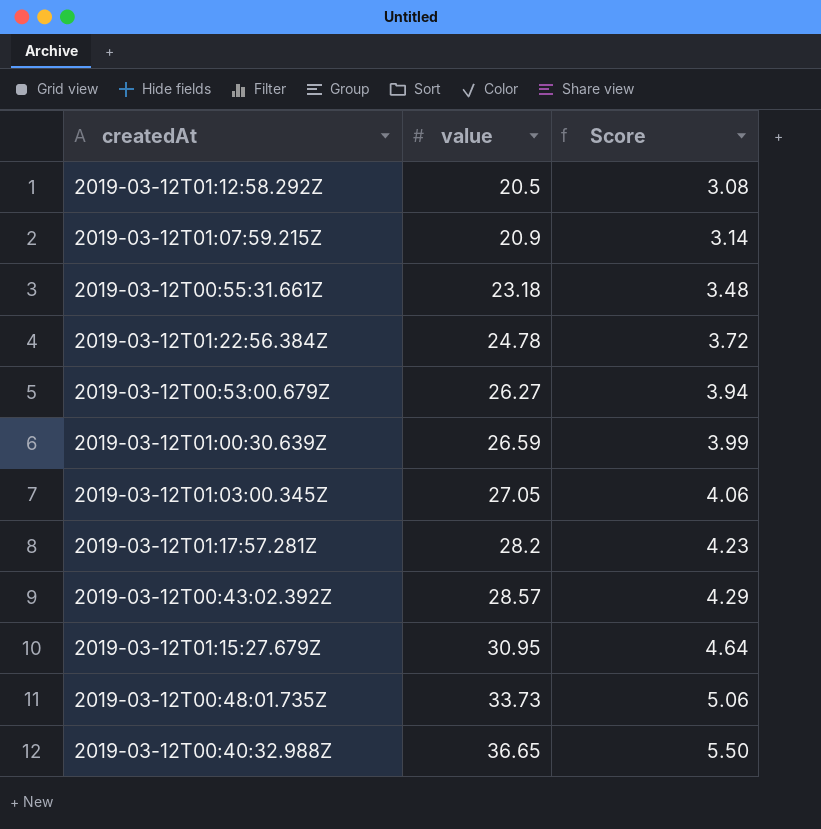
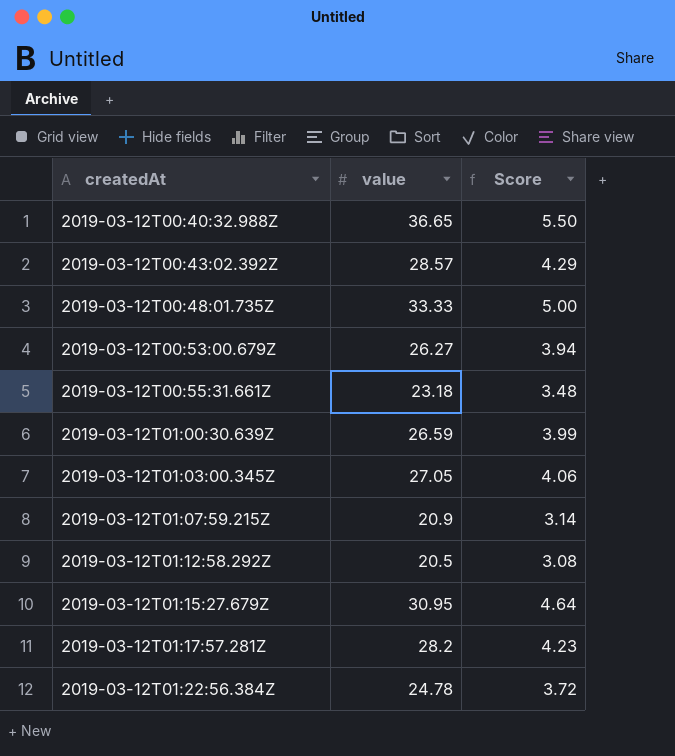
row order: value ascending -> createdAt ascending
2019-03-12T00:48:01.735Z | value: 33.73 -> 33.33
2019-03-12T00:48:01.735Z | Score: 5.06 -> 5.00

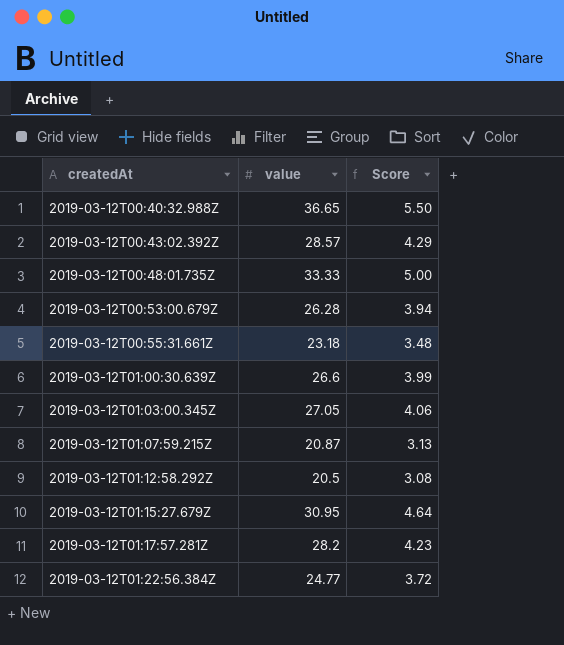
2019-03-12T00:53:00.679Z | value: 26.27 -> 26.28
2019-03-12T01:00:30.639Z | value: 26.59 -> 26.6
2019-03-12T01:07:59.215Z | value: 20.9 -> 20.87
2019-03-12T01:07:59.215Z | Score: 3.14 -> 3.13
2019-03-12T01:22:56.384Z | value: 24.78 -> 24.77

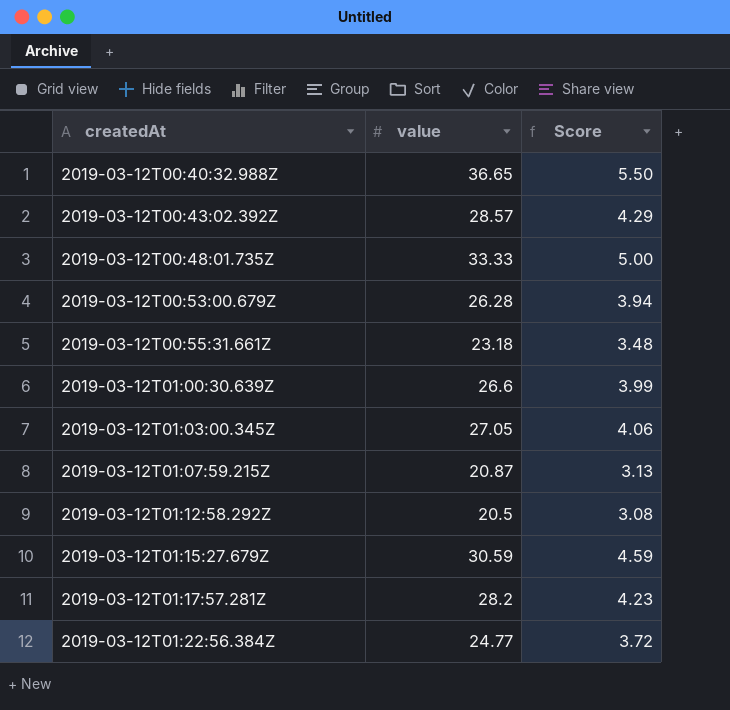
2019-03-12T01:15:27.679Z | value: 30.95 -> 30.59
2019-03-12T01:15:27.679Z | Score: 4.64 -> 4.59

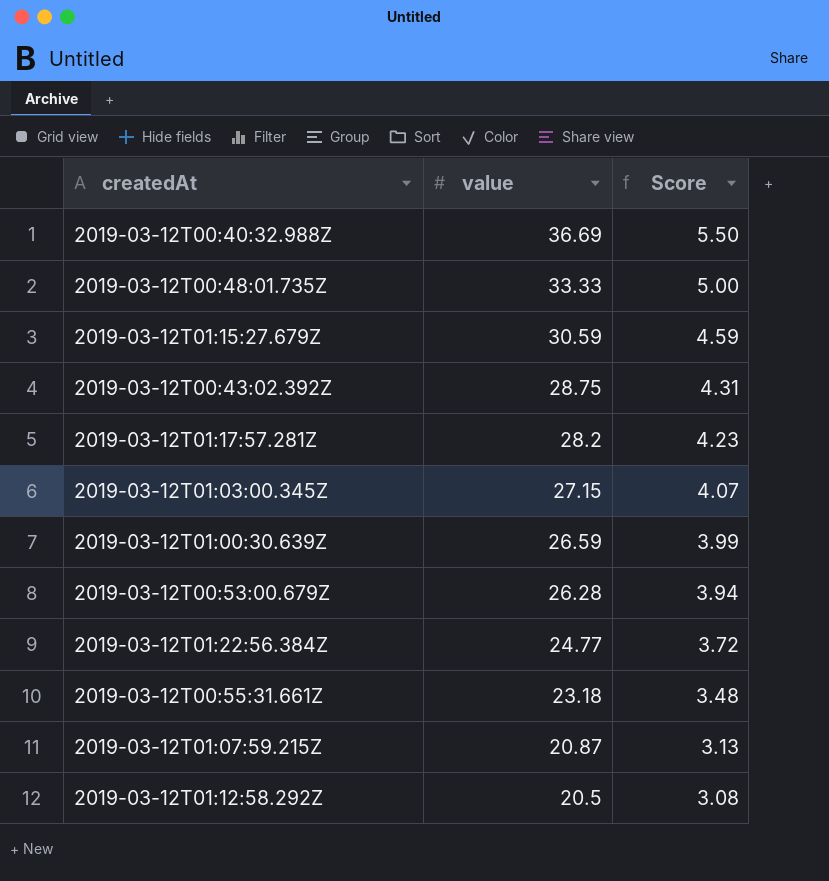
row order: createdAt ascending -> value descending
2019-03-12T00:40:32.988Z | value: 36.65 -> 36.69
2019-03-12T00:43:02.392Z | value: 28.57 -> 28.75
2019-03-12T00:43:02.392Z | Score: 4.29 -> 4.31
2019-03-12T01:03:00.345Z | value: 27.05 -> 27.15
2019-03-12T01:03:00.345Z | Score: 4.06 -> 4.07
2019-03-12T01:00:30.639Z | value: 26.6 -> 26.59

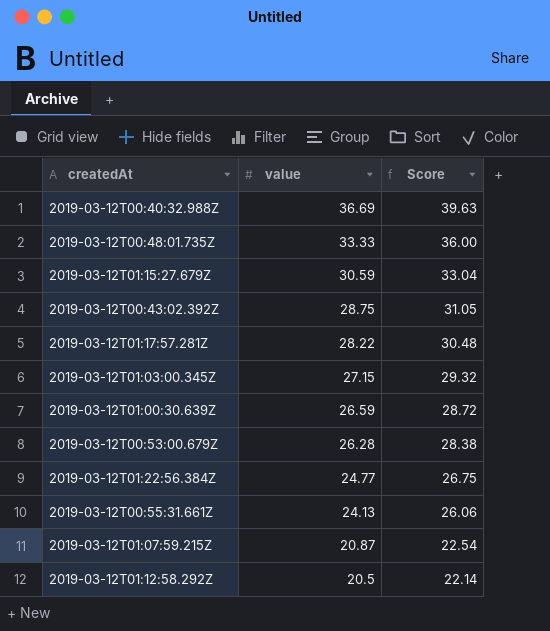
column Score | formula: [value] * 0.15 -> [value] * 1.08
2019-03-12T01:17:57.281Z | value: 28.2 -> 28.22
2019-03-12T00:55:31.661Z | value: 23.18 -> 24.13

